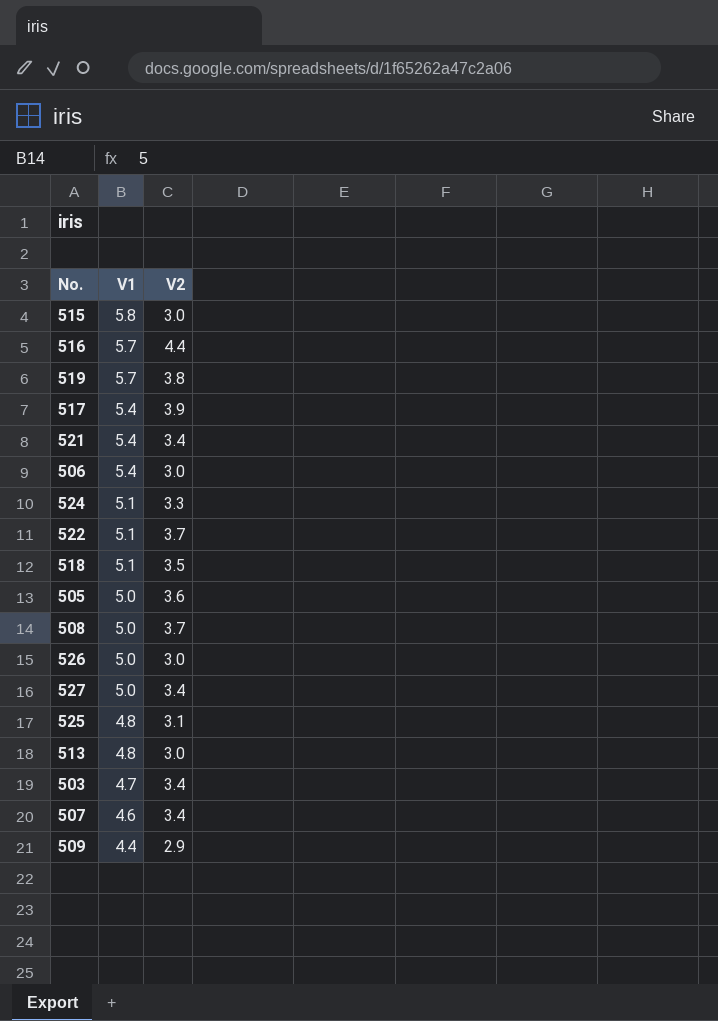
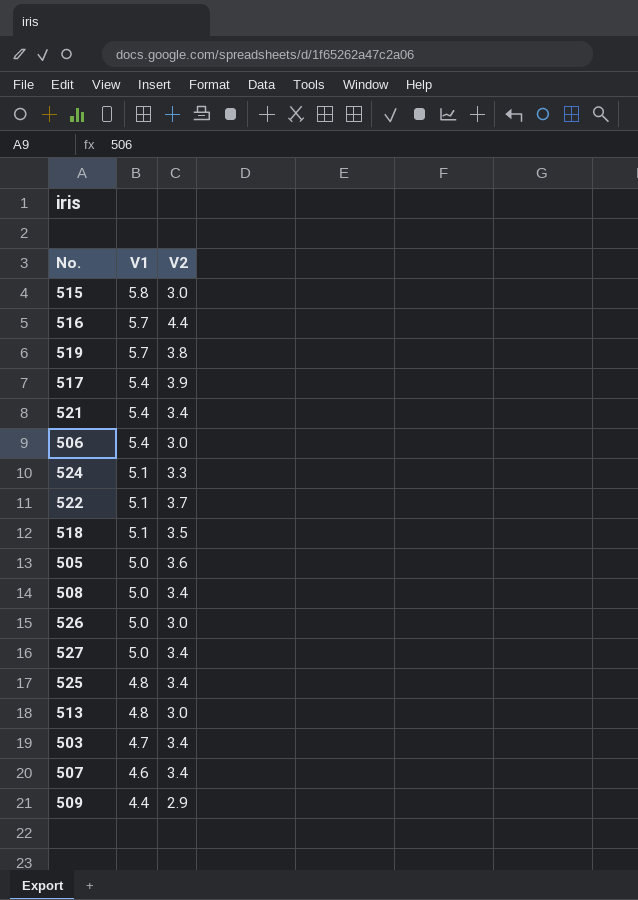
508 | V2: 3.7 -> 3.4
525 | V2: 3.1 -> 3.4

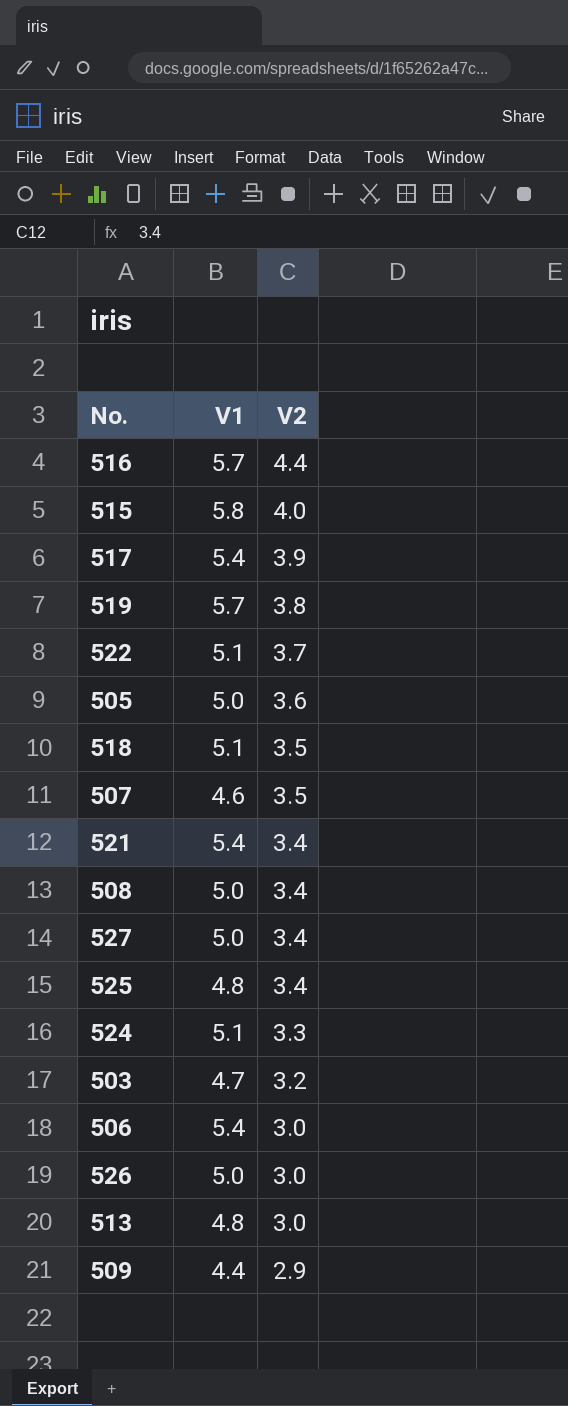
row order: V1 descending -> V2 descending
515 | V2: 3.0 -> 4.0
507 | V2: 3.4 -> 3.5
503 | V2: 3.4 -> 3.2

